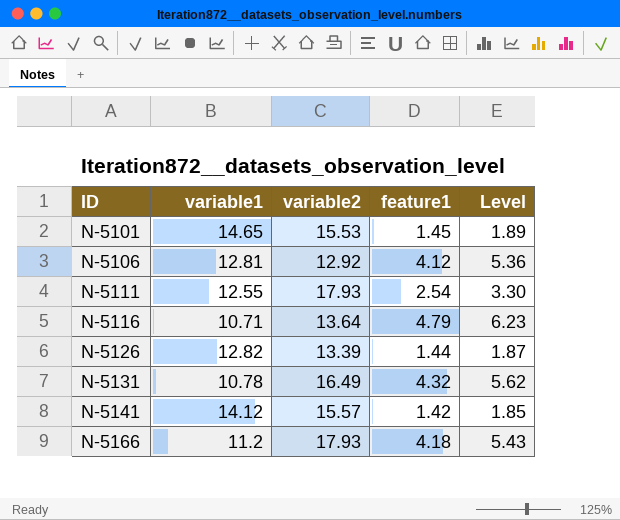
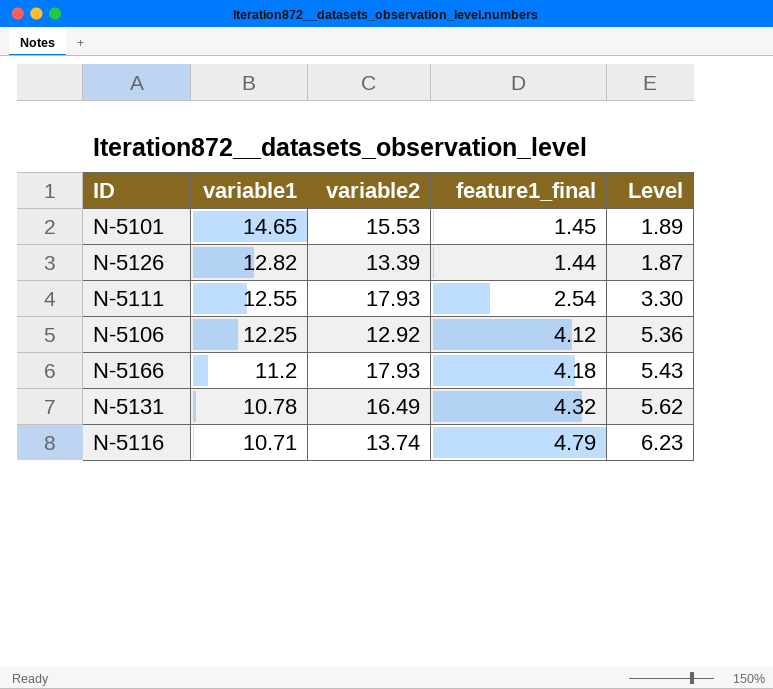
row order: ID ascending -> variable1 descending
column name: feature1 -> feature1_final
row N-5141: 14.12 | 15.57 | 1.42 | 1.85 -> none
N-5106 | variable1: 12.81 -> 12.25
N-5116 | variable2: 13.64 -> 13.74

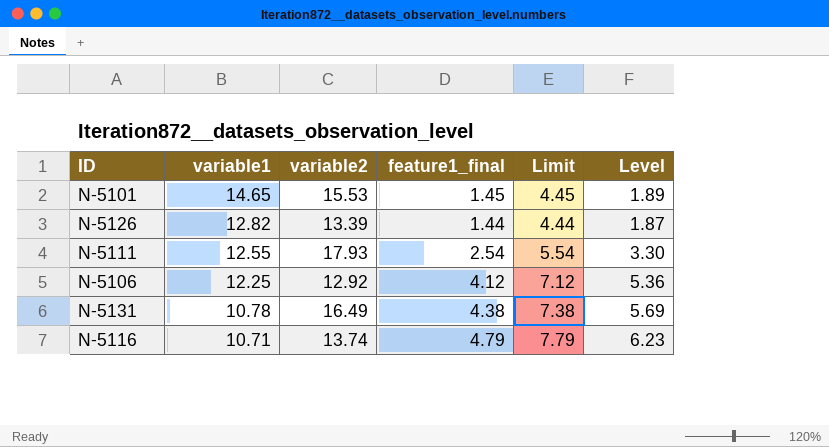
column Limit | formula: none -> [feature1_final] + 3
row N-5166: 11.2 | 17.93 | 4.18 | 5.43 -> none
N-5131 | feature1_final: 4.32 -> 4.38
N-5131 | Level: 5.62 -> 5.69

